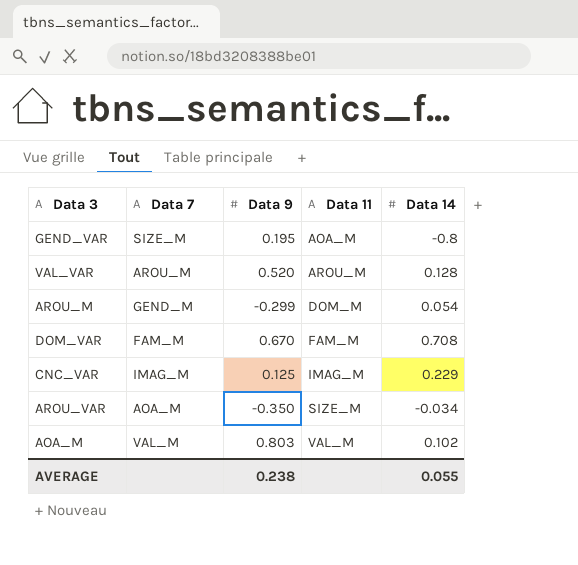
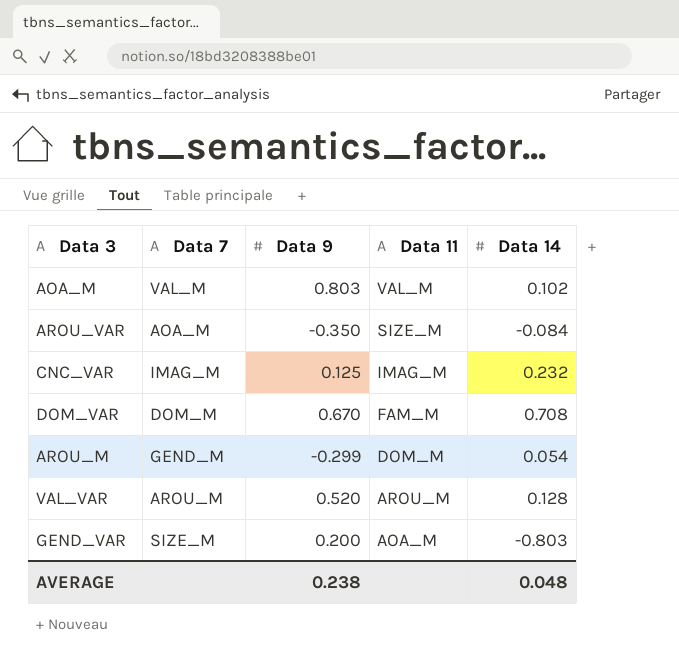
row order: Data 11 ascending -> Data 11 descending
AROU_VAR | Data 14: -0.034 -> -0.084
CNC_VAR | Data 14: 0.229 -> 0.232
DOM_VAR | Data 7: FAM_M -> DOM_M
GEND_VAR | Data 9: 0.195 -> 0.200
GEND_VAR | Data 14: -0.8 -> -0.803
AVERAGE | Data 14: 0.055 -> 0.048

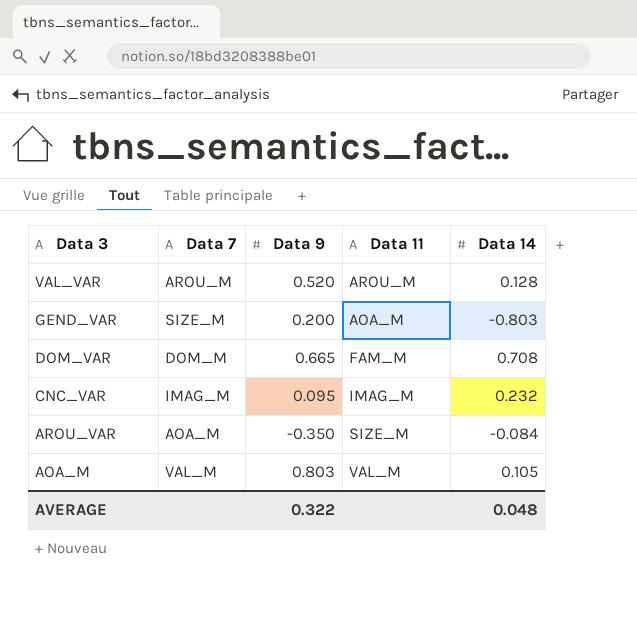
row order: Data 11 descending -> Data 3 descending
row AROU_M: GEND_M | -0.299 | DOM_M | 0.054 -> none
DOM_VAR | Data 9: 0.670 -> 0.665
CNC_VAR | Data 9: 0.125 -> 0.095
AOA_M | Data 14: 0.102 -> 0.105
AVERAGE | Data 9: 0.238 -> 0.322

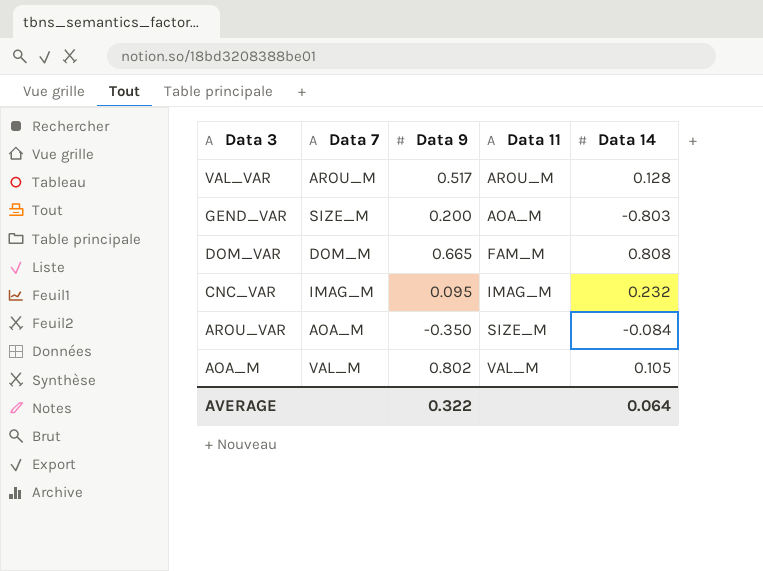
VAL_VAR | Data 9: 0.520 -> 0.517
DOM_VAR | Data 14: 0.708 -> 0.808
AOA_M | Data 9: 0.803 -> 0.802
AVERAGE | Data 14: 0.048 -> 0.064

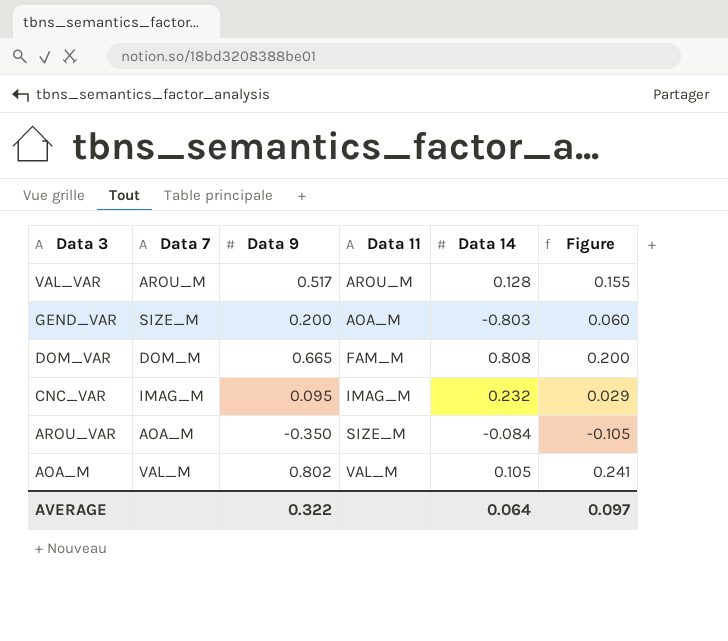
column Figure | formula: none -> [Data 9] * 0.3

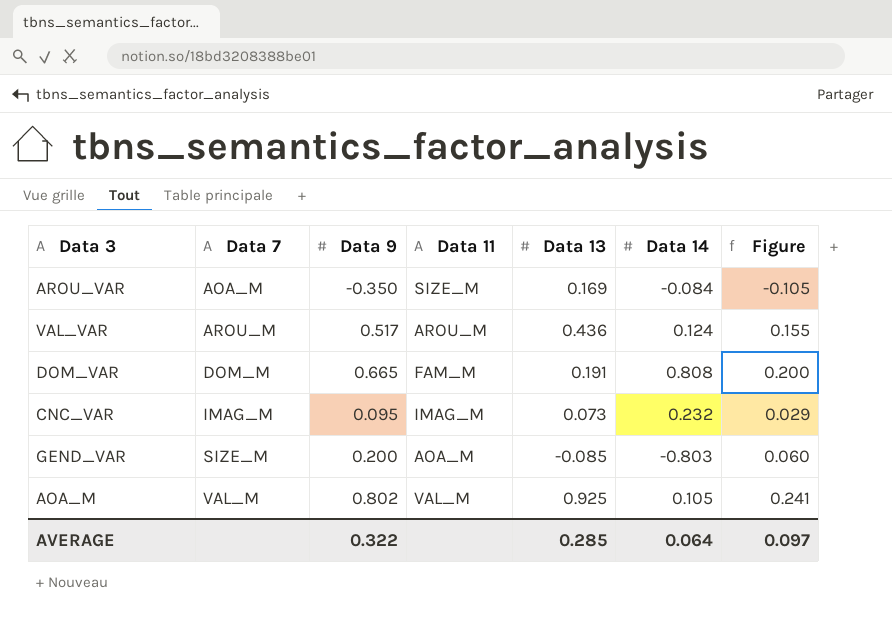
row order: Data 3 descending -> Data 7 ascending
column Data 13 | position: none -> 5
VAL_VAR | Data 14: 0.128 -> 0.124

